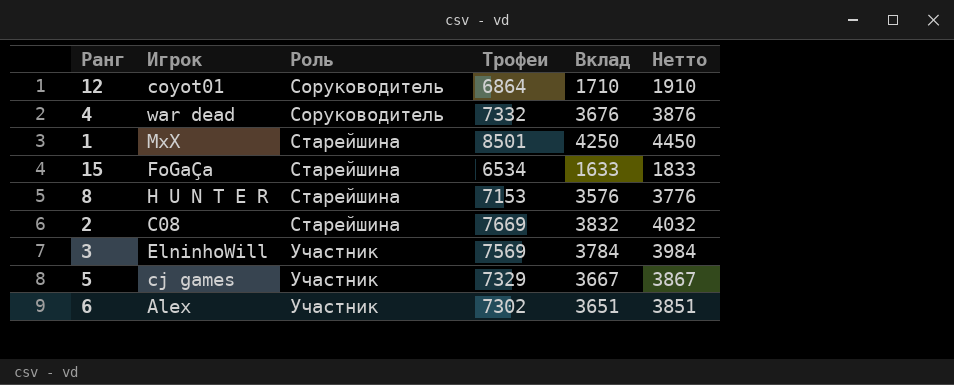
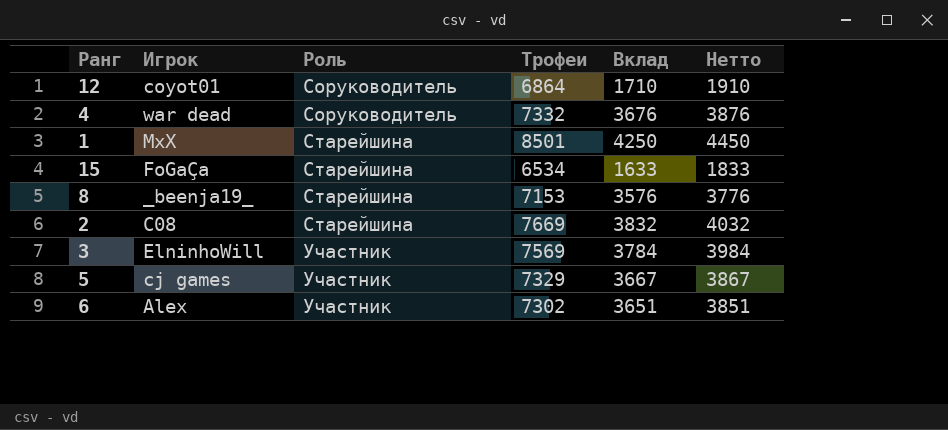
8 | Игрок: H U N T E R -> _beenja19_

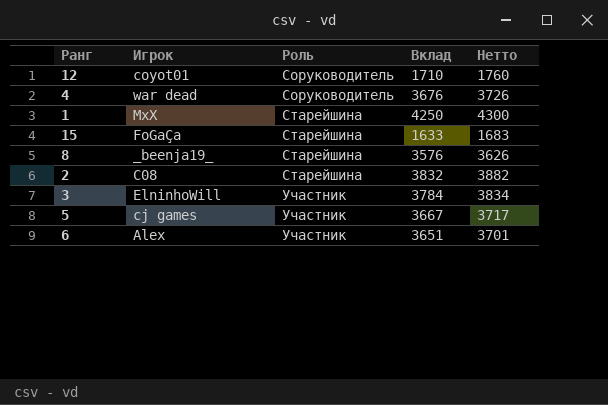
column Трофеи | position: 4 -> none
column Нетто | formula: [Вклад] + 200 -> [Вклад] + 50

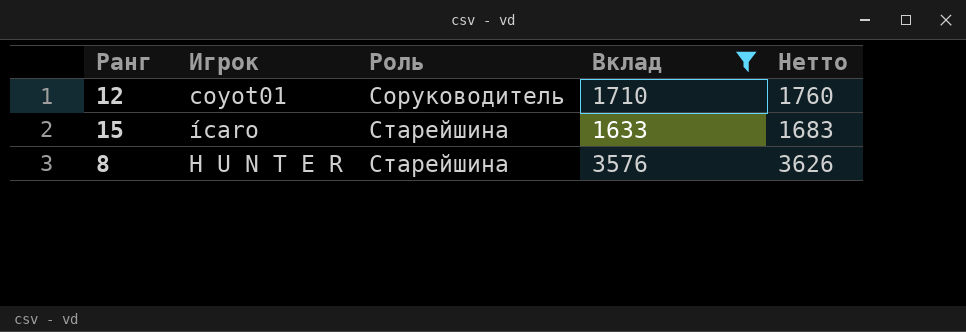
filter: none -> Вклад <= 3576
15 | Игрок: FoGaÇa -> ícaro
8 | Игрок: _beenja19_ -> H U N T E R

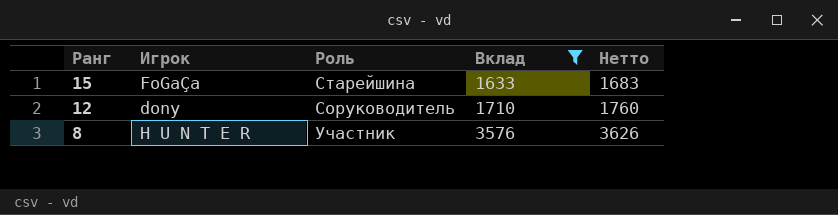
row order: Роль ascending -> Ранг descending
15 | Игрок: ícaro -> FoGaÇa
12 | Игрок: coyot01 -> dony
8 | Роль: Старейшина -> Участник

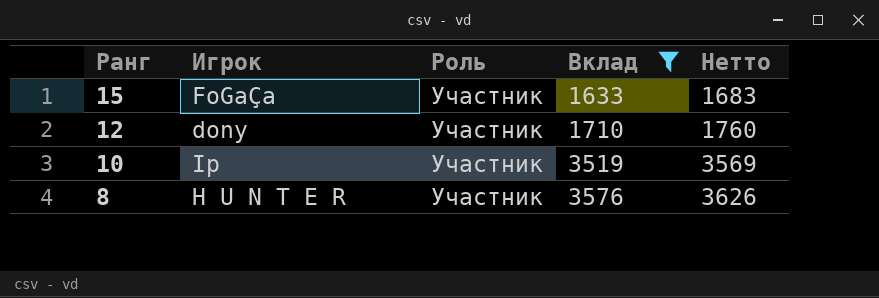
15 | Роль: Старейшина -> Участник
12 | Роль: Соруководитель -> Участник
row 10: none -> Ip | Участник | 3519 | 3569

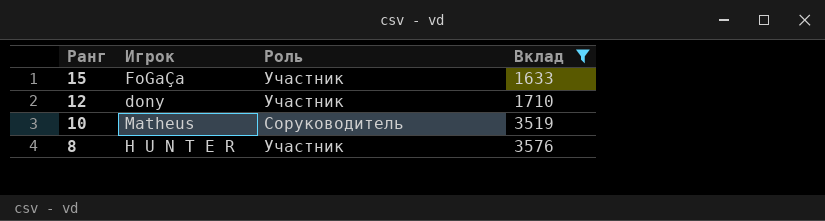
column Нетто | formula: [Вклад] + 50 -> none
10 | Игрок: Ip -> Matheus
10 | Роль: Участник -> Соруководитель

